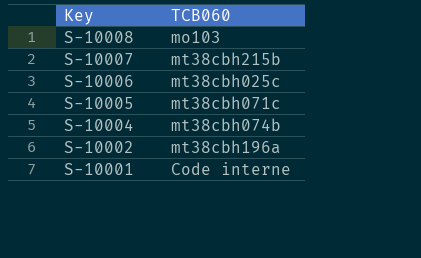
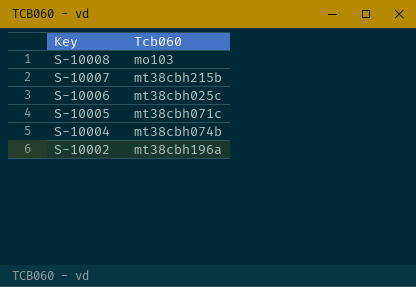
column name: TCB060 -> Tcb060
row S-10001: Code interne -> none

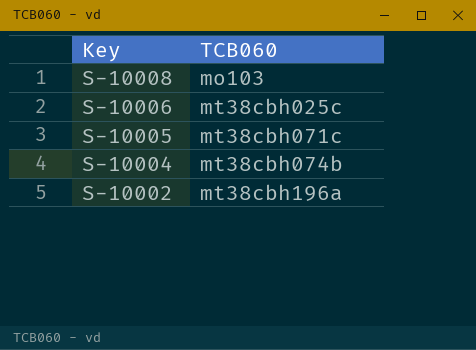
column name: Tcb060 -> TCB060
row S-10007: mt38cbh215b -> none

